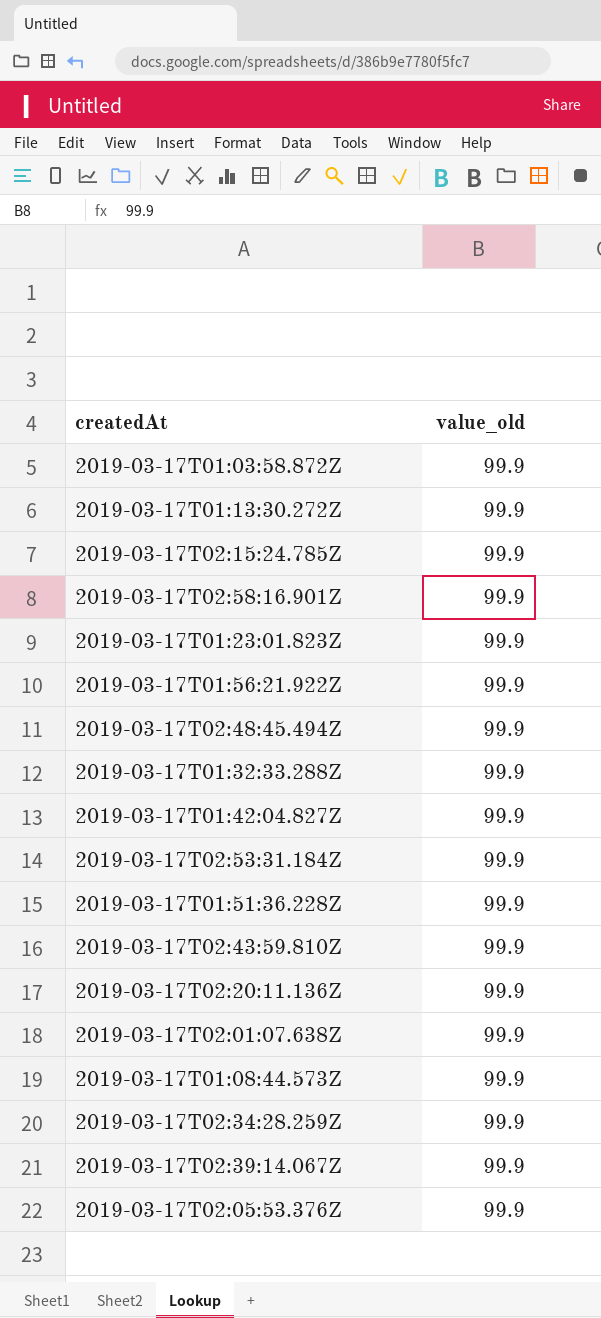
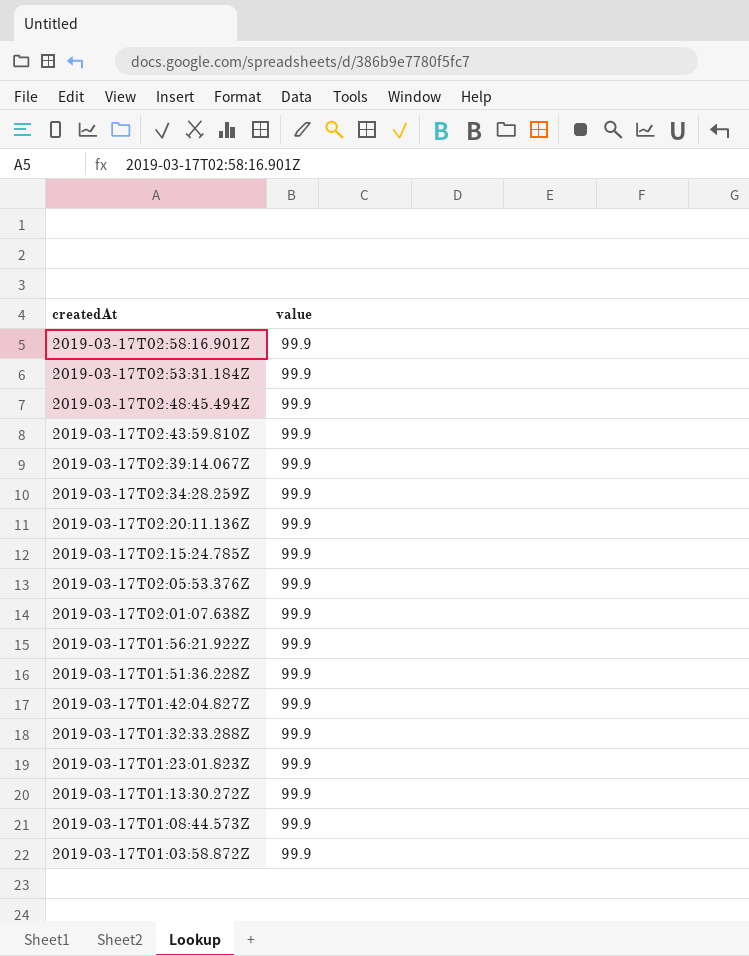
row order: none -> createdAt descending
column name: value_old -> value

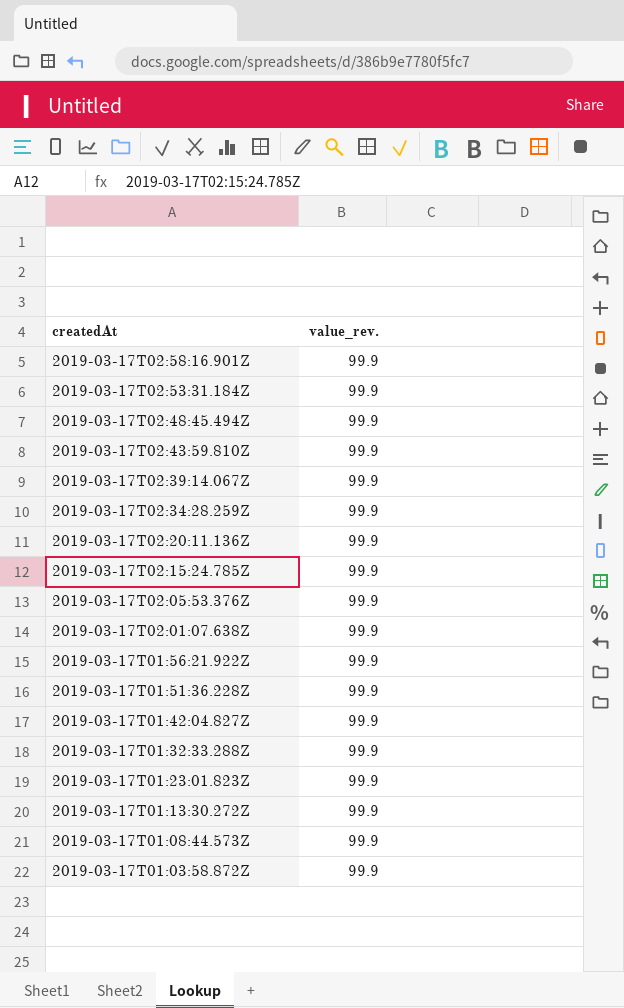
column name: value -> value_rev.

